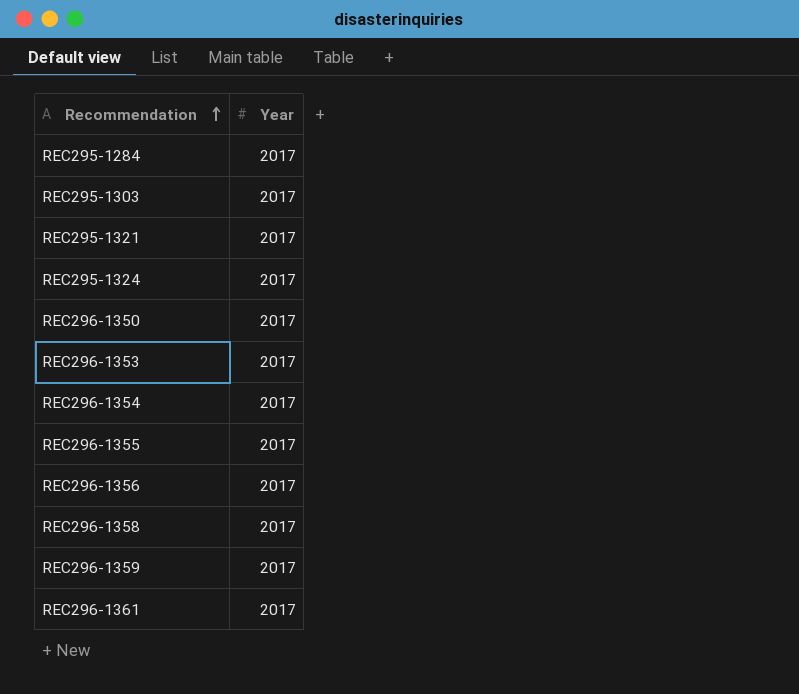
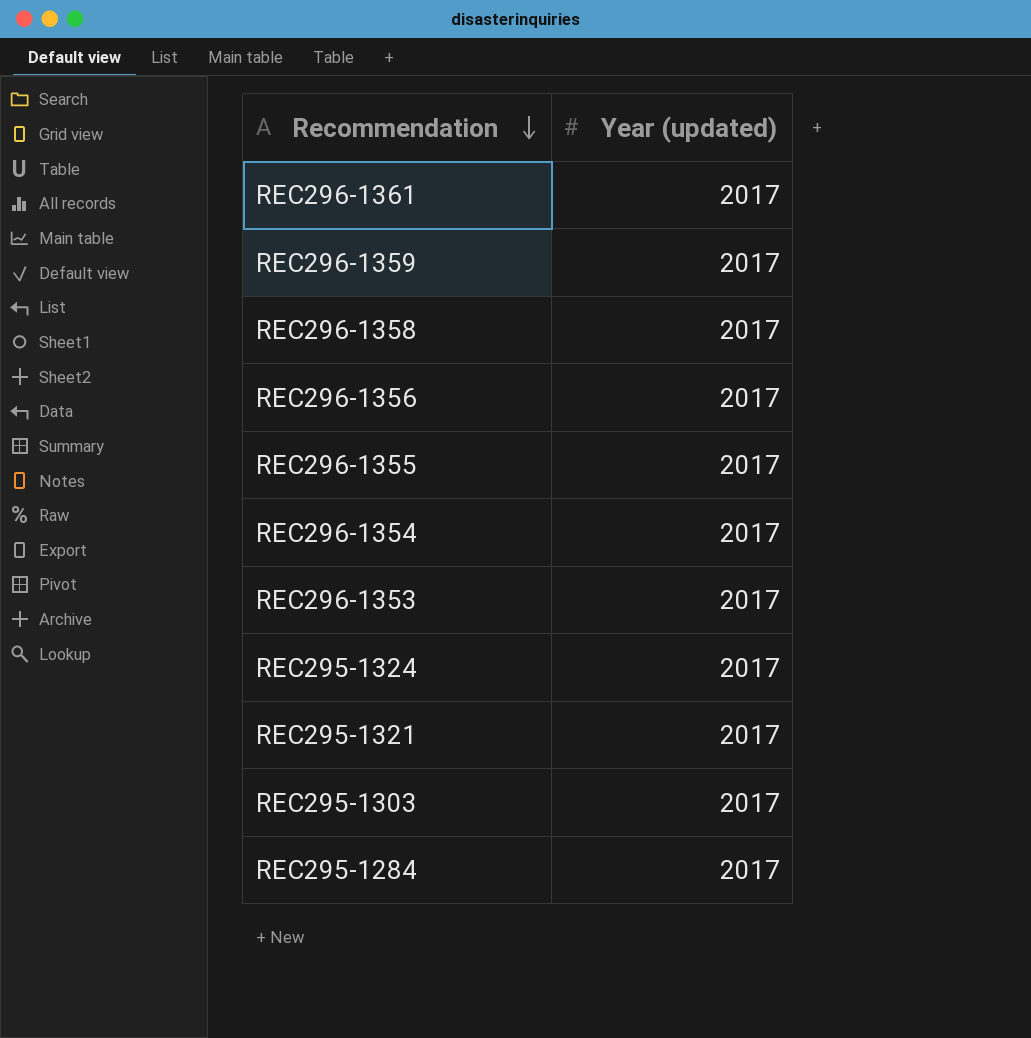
row order: Recommendation ascending -> Recommendation descending
column name: Year -> Year (updated)
row REC296-1350: 2017 -> none

